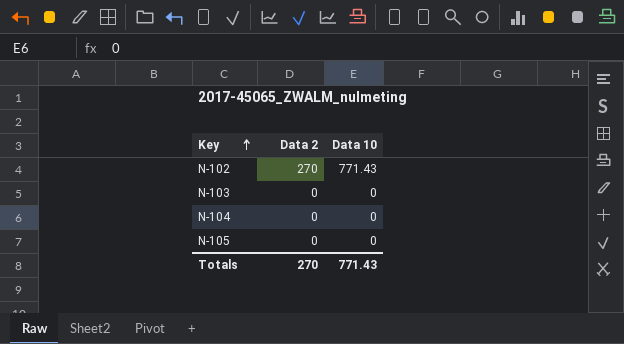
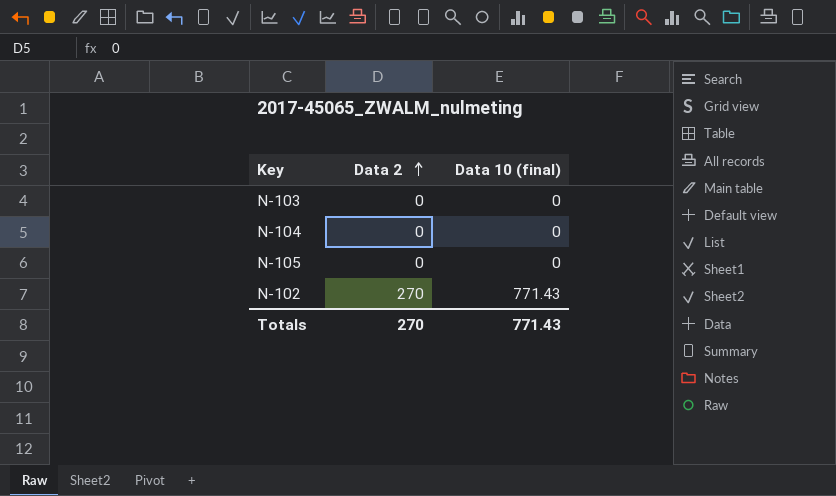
row order: Key ascending -> Data 2 ascending
column name: Data 10 -> Data 10 (final)

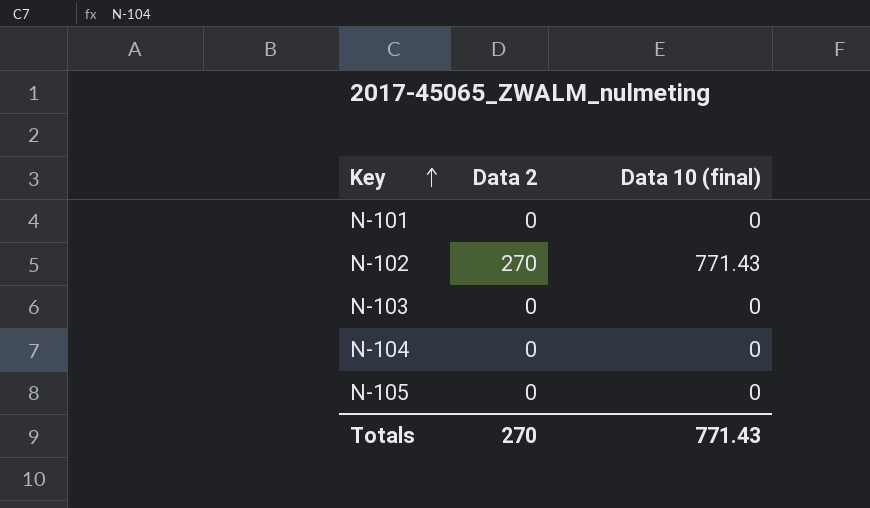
row order: Data 2 ascending -> Key ascending
row N-101: none -> 0 | 0

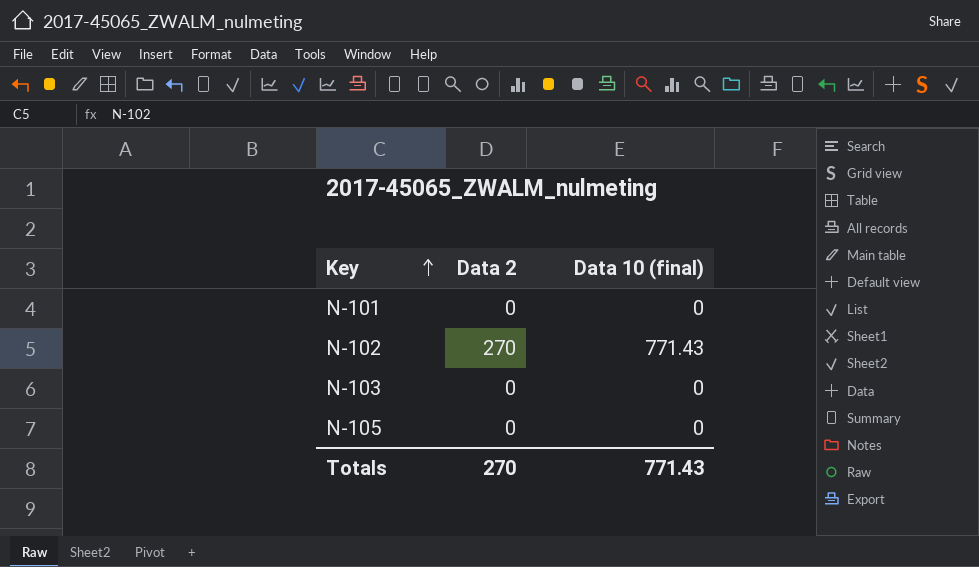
row N-104: 0 | 0 -> none

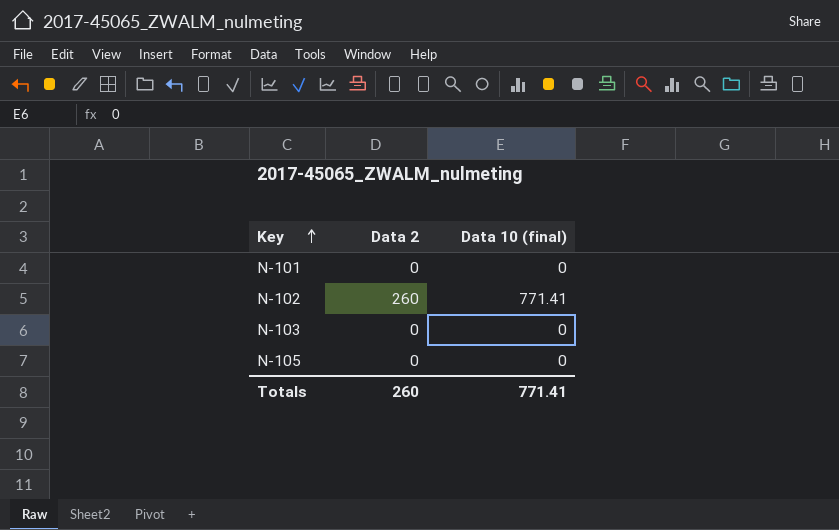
N-102 | Data 2: 270 -> 260
N-102 | Data 10 (final): 771.43 -> 771.41
Totals | Data 2: 270 -> 260
Totals | Data 10 (final): 771.43 -> 771.41

